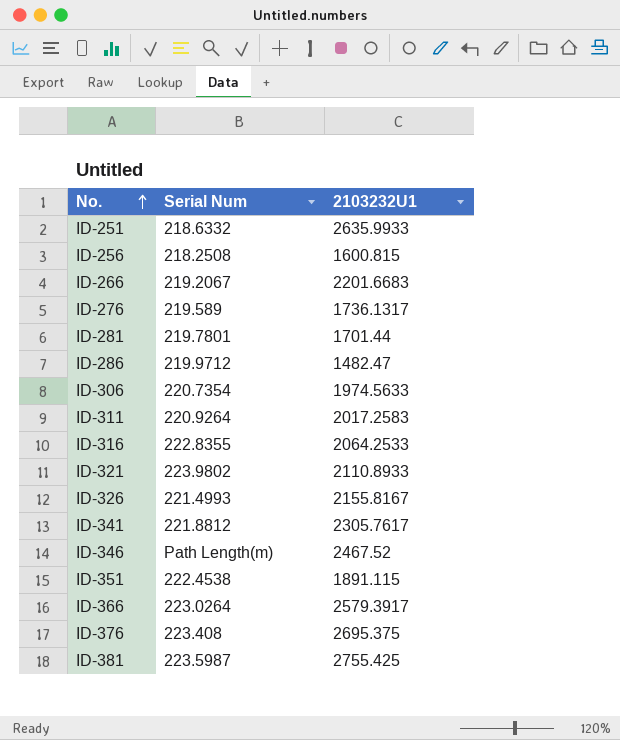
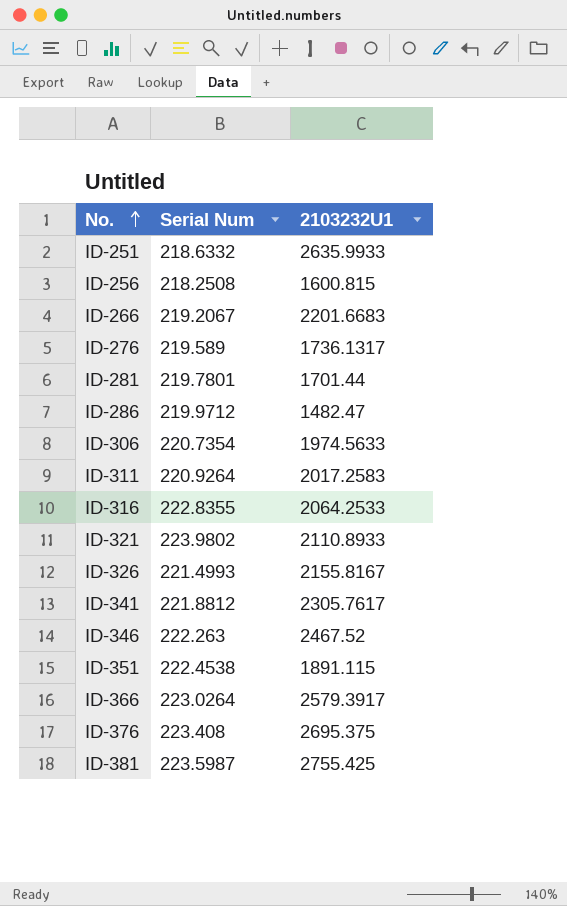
ID-346 | Serial Num: Path Length(m) -> 222.263

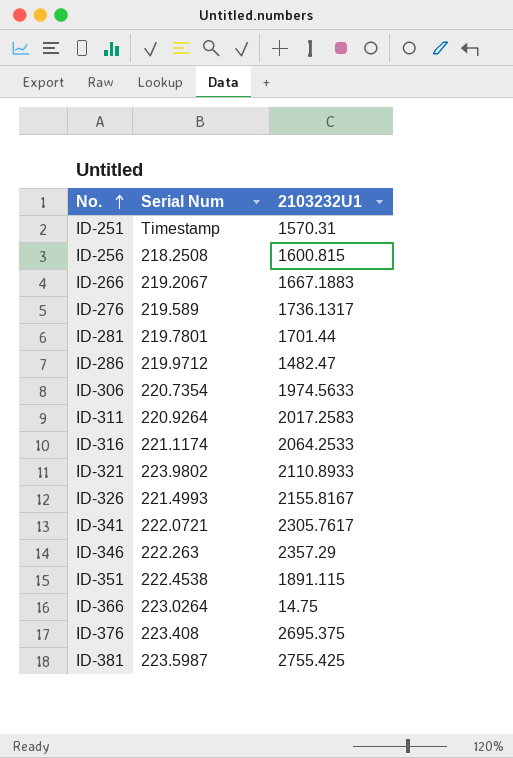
ID-251 | Serial Num: 218.6332 -> Timestamp
ID-251 | 2103232U1: 2635.9933 -> 1570.31
ID-266 | 2103232U1: 2201.6683 -> 1667.1883
ID-316 | Serial Num: 222.8355 -> 221.1174
ID-341 | Serial Num: 221.8812 -> 222.0721
ID-346 | 2103232U1: 2467.52 -> 2357.29
ID-366 | 2103232U1: 2579.3917 -> 14.75

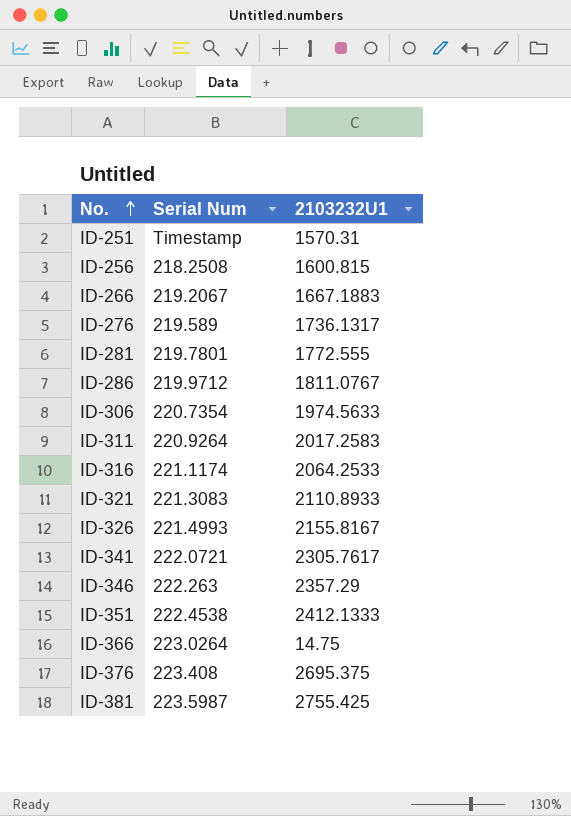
ID-281 | 2103232U1: 1701.44 -> 1772.555
ID-286 | 2103232U1: 1482.47 -> 1811.0767
ID-321 | Serial Num: 223.9802 -> 221.3083
ID-351 | 2103232U1: 1891.115 -> 2412.1333

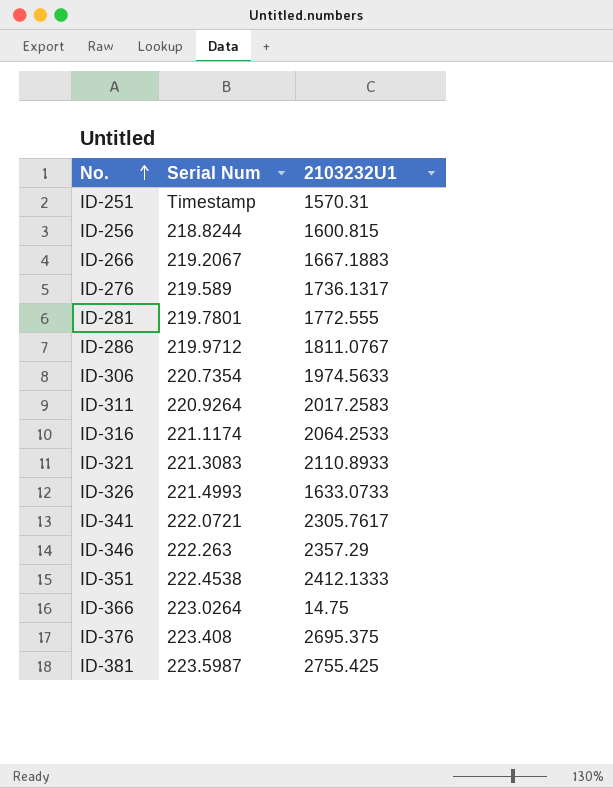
ID-256 | Serial Num: 218.2508 -> 218.8244
ID-326 | 2103232U1: 2155.8167 -> 1633.0733

